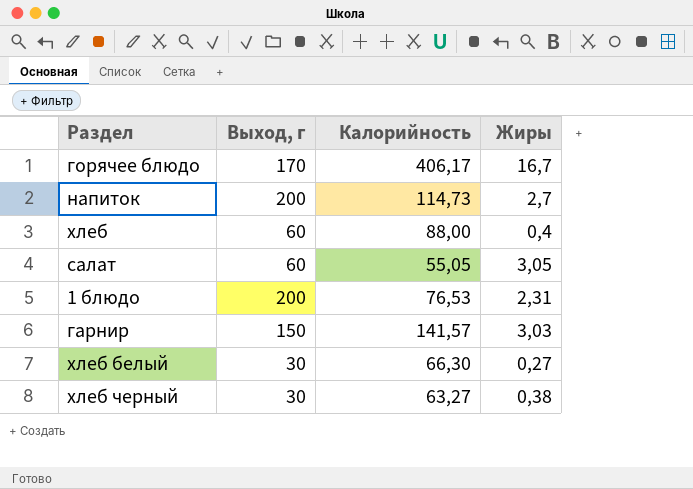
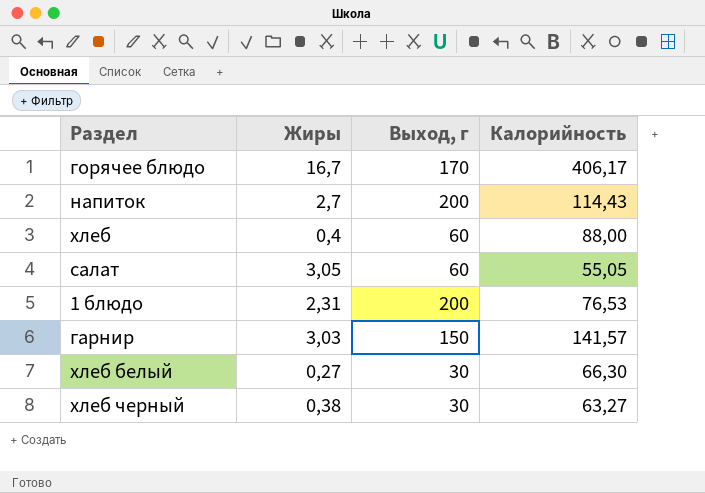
column Жиры | position: 4 -> 2
напиток | Калорийность: 114,73 -> 114,43

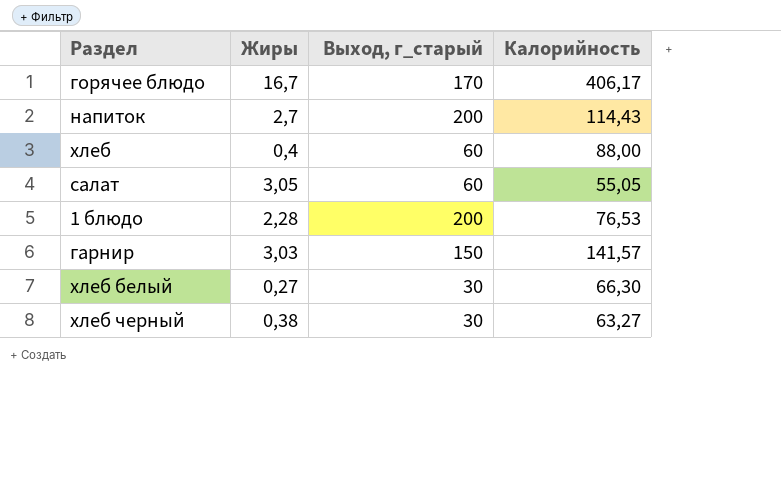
column name: Выход, г -> Выход, г_старый
1 блюдо | Жиры: 2,31 -> 2,28

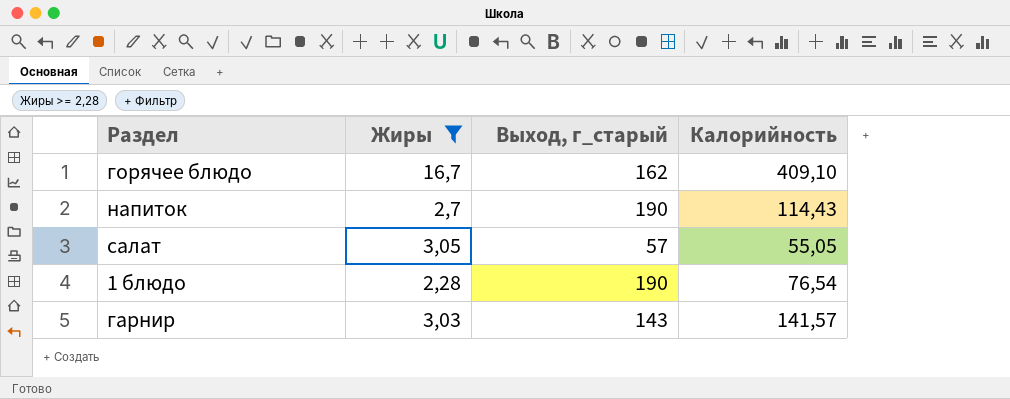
filter: none -> Жиры >= 2,28
горячее блюдо | Выход, г_старый: 170 -> 162
горячее блюдо | Калорийность: 406,17 -> 409,10
напиток | Выход, г_старый: 200 -> 190
салат | Выход, г_старый: 60 -> 57
1 блюдо | Выход, г_старый: 200 -> 190
1 блюдо | Калорийность: 76,53 -> 76,54
гарнир | Выход, г_старый: 150 -> 143

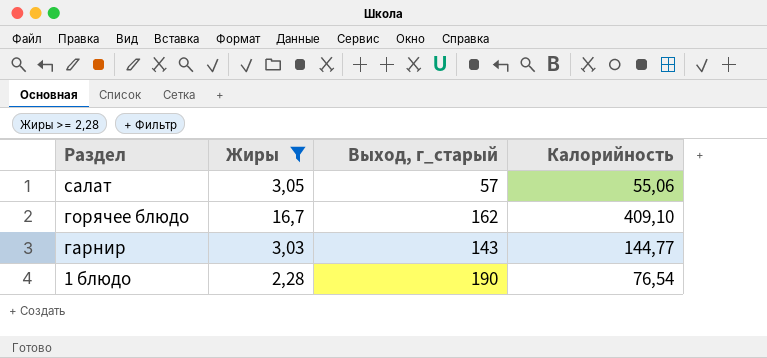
row order: none -> Раздел descending
row напиток: 2,7 | 190 | 114,43 -> none
салат | Калорийность: 55,05 -> 55,06
гарнир | Калорийность: 141,57 -> 144,77

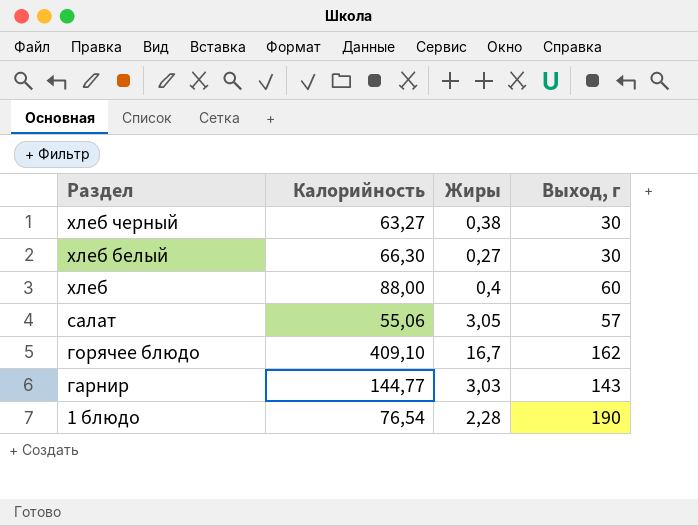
filter: Жиры >= 2,28 -> none
column Калорийность | position: 4 -> 2
column name: Выход, г_старый -> Выход, г

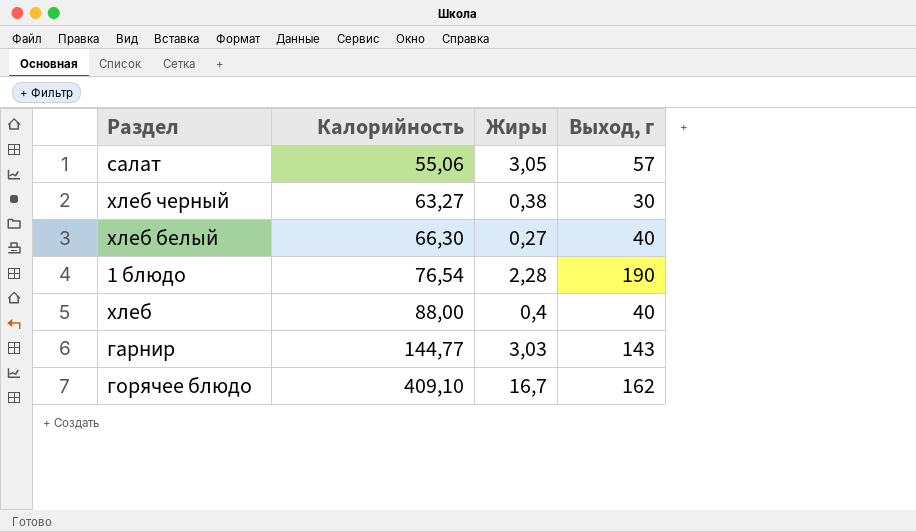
row order: Раздел descending -> Калорийность ascending
хлеб белый | Выход, г: 30 -> 40
хлеб | Выход, г: 60 -> 40

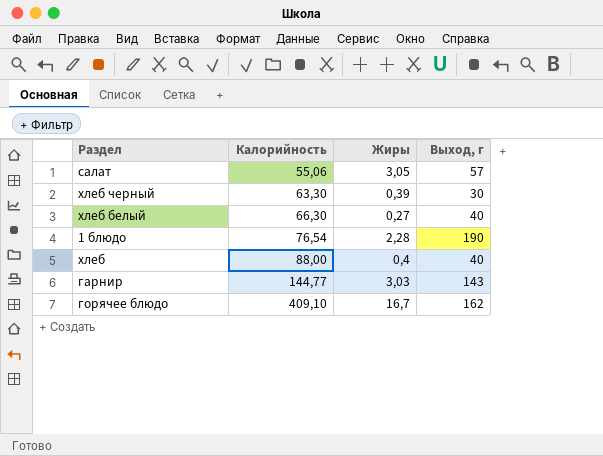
хлеб черный | Калорийность: 63,27 -> 63,30
хлеб черный | Жиры: 0,38 -> 0,39

